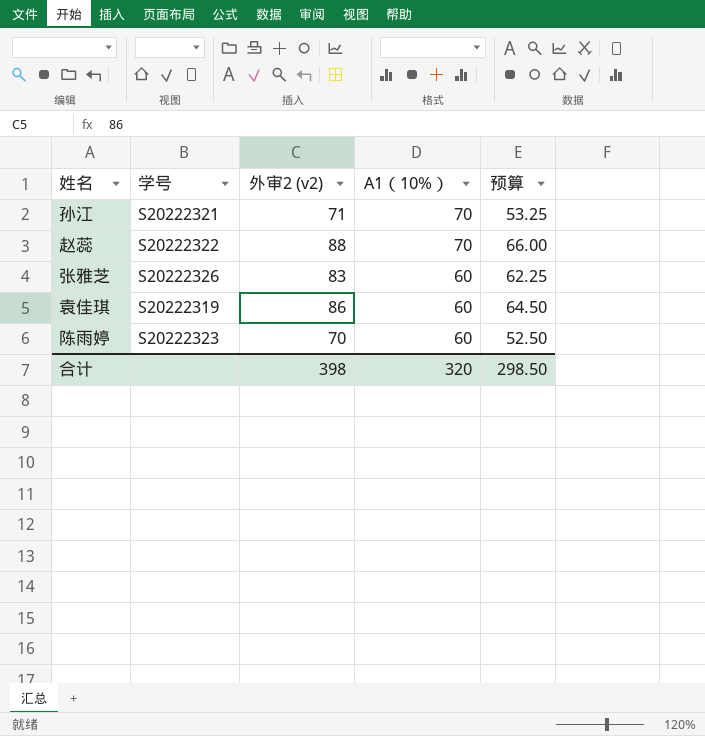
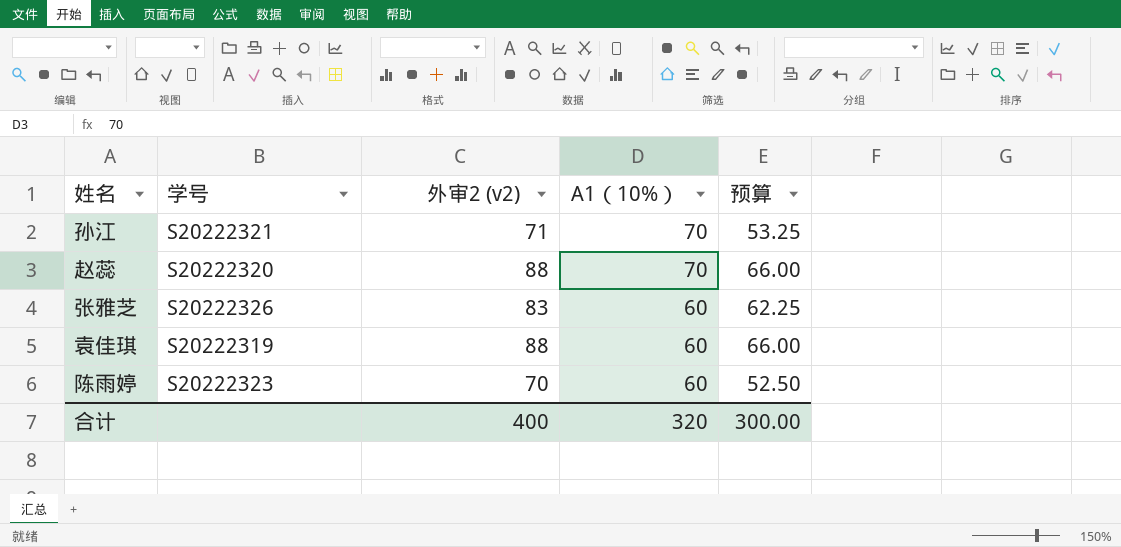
赵蕊 | 学号: S20222322 -> S20222320
袁佳琪 | 外审2 (v2): 86 -> 88
袁佳琪 | 预算: 64.50 -> 66.00
合计 | 外审2 (v2): 398 -> 400
合计 | 预算: 298.50 -> 300.00

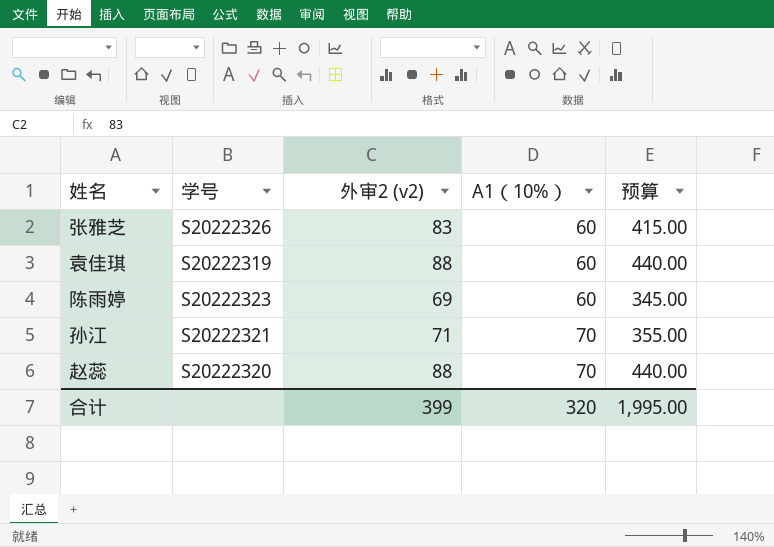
row order: A1（10%） descending -> A1（10%） ascending
column 预算 | formula: [外审2 (v2)] * 0.75 -> [外审2 (v2)] * 5
陈雨婷 | 外审2 (v2): 70 -> 69
合计 | 外审2 (v2): 400 -> 399
合计 | 预算: 300.00 -> 1,995.00

